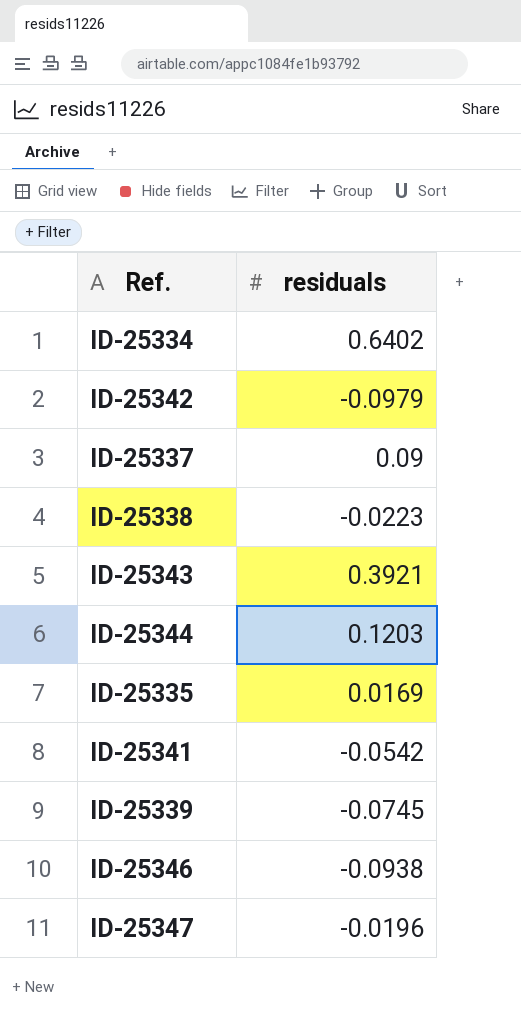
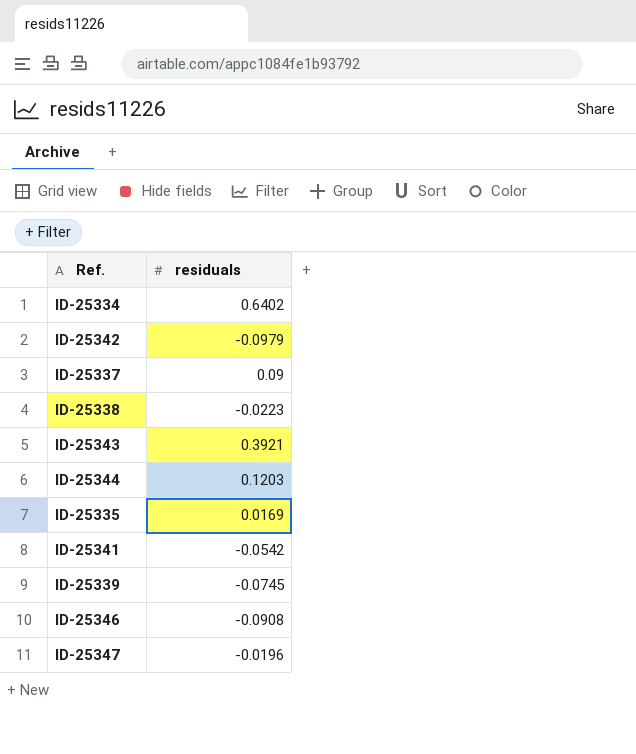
ID-25346 | residuals: -0.0938 -> -0.0908

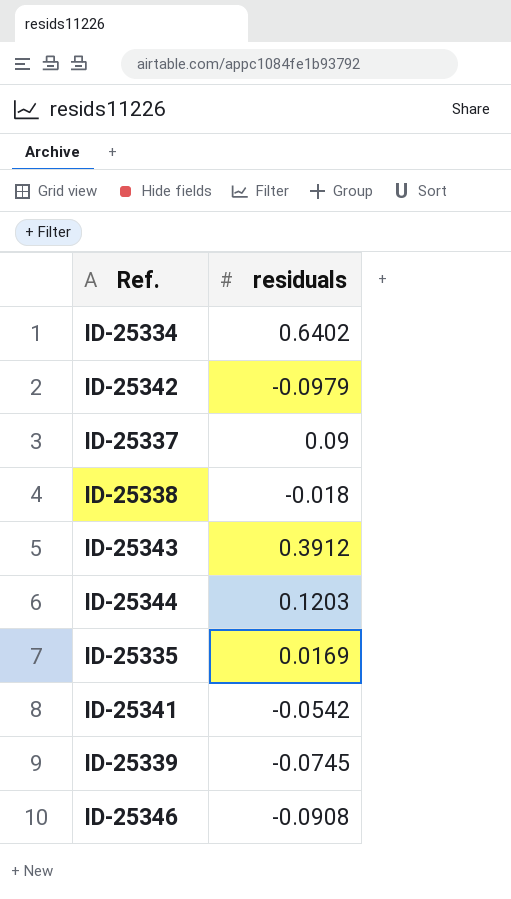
row ID-25347: -0.0196 -> none
ID-25338 | residuals: -0.0223 -> -0.018
ID-25343 | residuals: 0.3921 -> 0.3912

